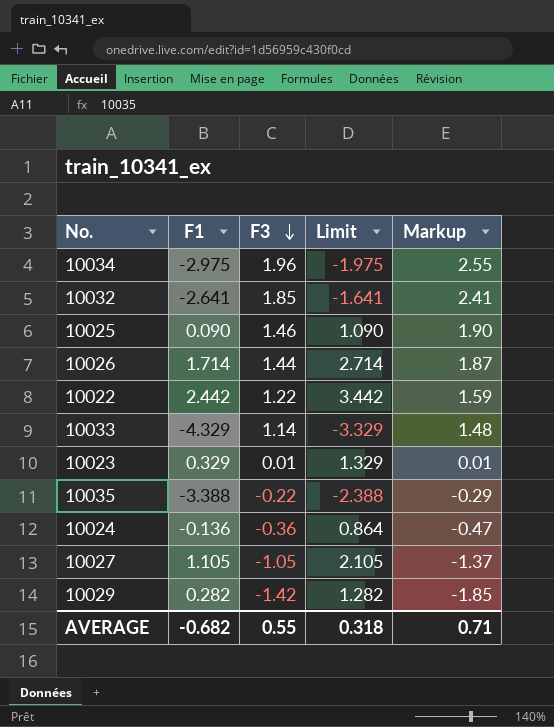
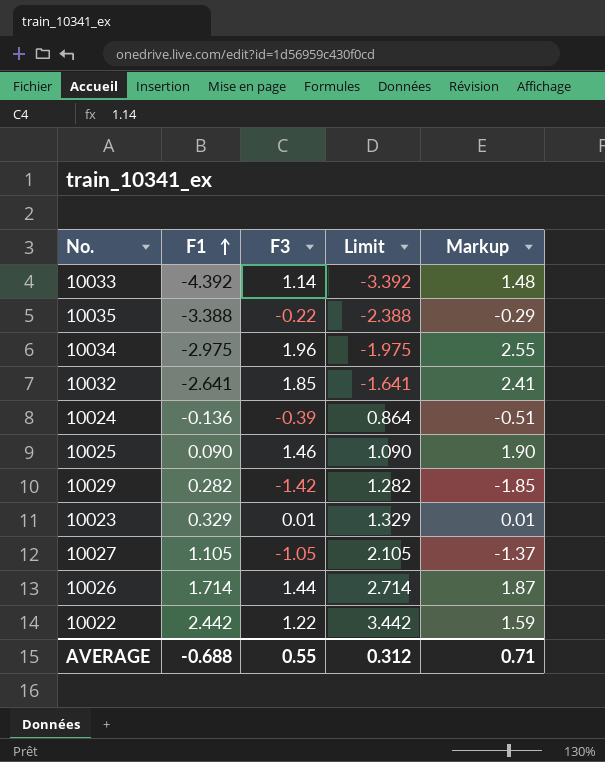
row order: F3 descending -> F1 ascending
10033 | F1: -4.329 -> -4.392
10033 | Limit: -3.329 -> -3.392
10024 | F3: -0.36 -> -0.39
10024 | Markup: -0.47 -> -0.51
AVERAGE | F1: -0.682 -> -0.688
AVERAGE | Limit: 0.318 -> 0.312

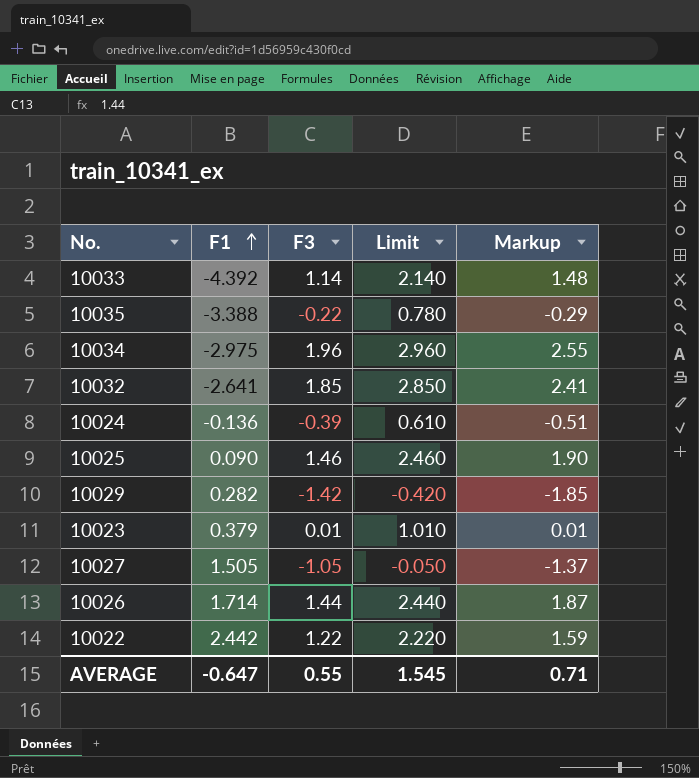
column Limit | formula: [F1] + 1 -> [F3] + 1
10023 | F1: 0.329 -> 0.379
10027 | F1: 1.105 -> 1.505
AVERAGE | F1: -0.688 -> -0.647
AVERAGE | Limit: 0.312 -> 1.545

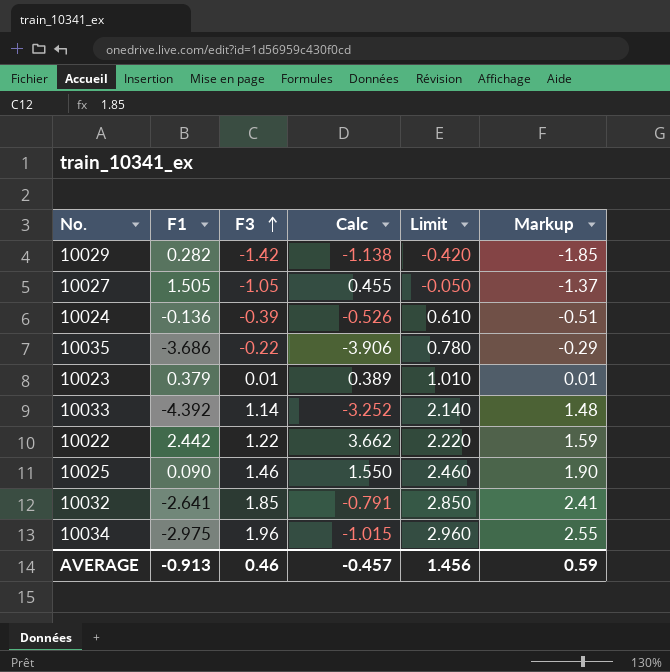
row order: F1 ascending -> F3 ascending
column Calc | formula: none -> [F1] + [F3]
row 10026: 1.714 | 1.44 | 2.440 | 1.87 -> none
10035 | F1: -3.388 -> -3.686
AVERAGE | F1: -0.647 -> -0.913
AVERAGE | F3: 0.55 -> 0.46
AVERAGE | Limit: 1.545 -> 1.456
AVERAGE | Markup: 0.71 -> 0.59

